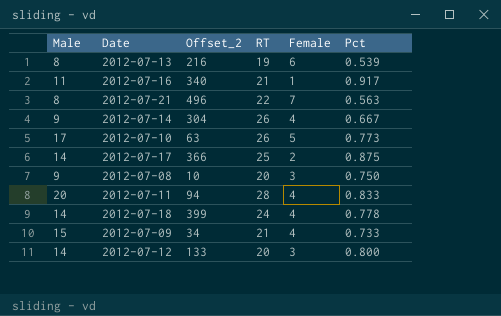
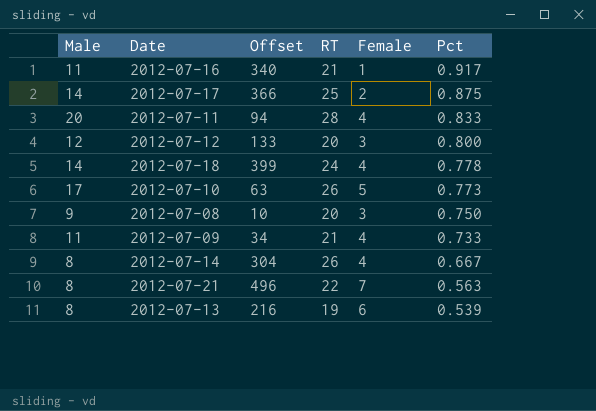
row order: none -> Pct descending
column name: Offset_2 -> Offset
2012-07-12 | Male: 14 -> 12
2012-07-09 | Male: 15 -> 11
2012-07-14 | Male: 9 -> 8

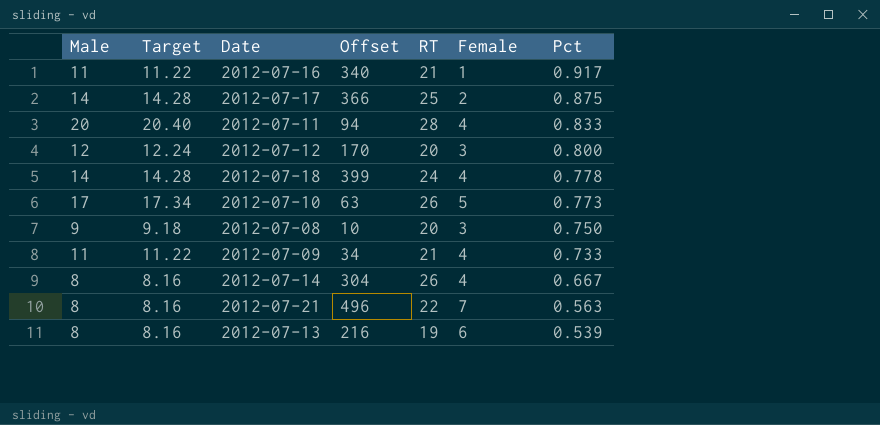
column Target | formula: none -> [Male] * 1.02
2012-07-12 | Offset: 133 -> 170

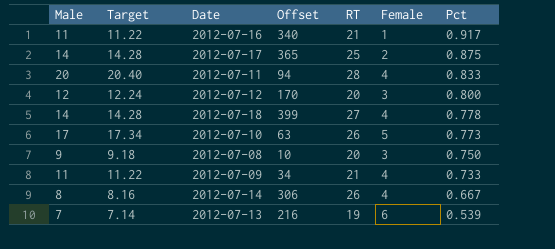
row 2012-07-21: 8 | 8.16 | 496 | 22 | 7 | 0.563 -> none
2012-07-17 | Offset: 366 -> 365
2012-07-18 | RT: 24 -> 27
2012-07-14 | Offset: 304 -> 306
2012-07-13 | Male: 8 -> 7
2012-07-13 | Target: 8.16 -> 7.14

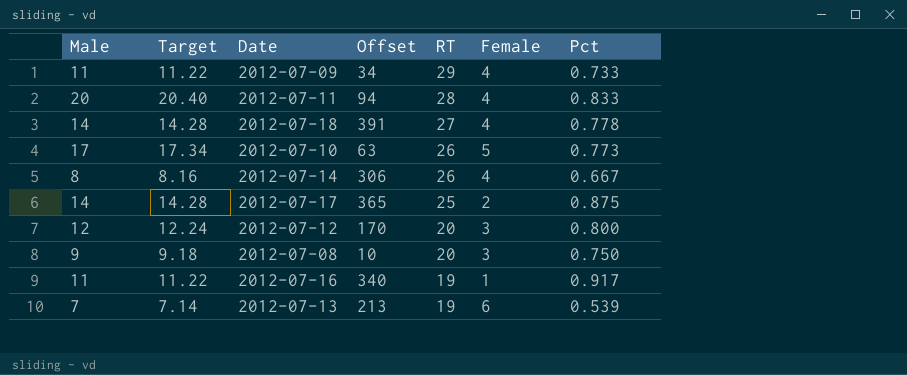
row order: Pct descending -> RT descending
2012-07-09 | RT: 21 -> 29
2012-07-18 | Offset: 399 -> 391
2012-07-16 | RT: 21 -> 19
2012-07-13 | Offset: 216 -> 213

